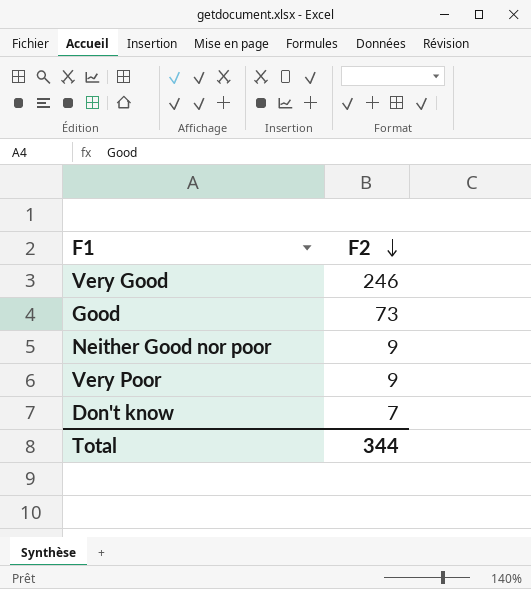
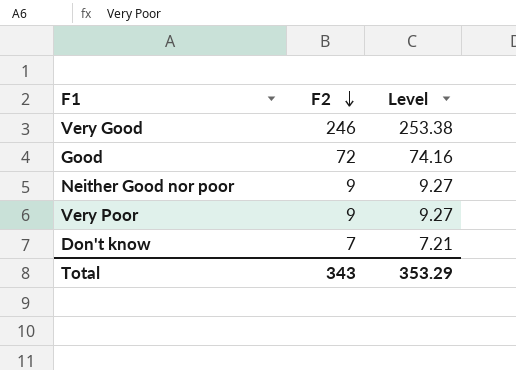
column Level | formula: none -> [F2] * 1.03
Good | F2: 73 -> 72
Total | F2: 344 -> 343

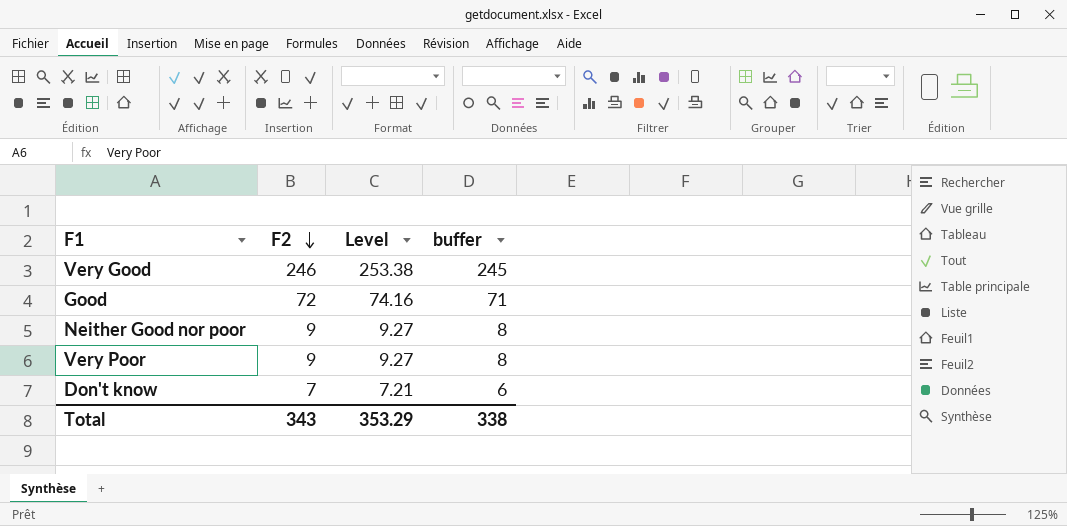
column buffer | formula: none -> [F2] - 1

